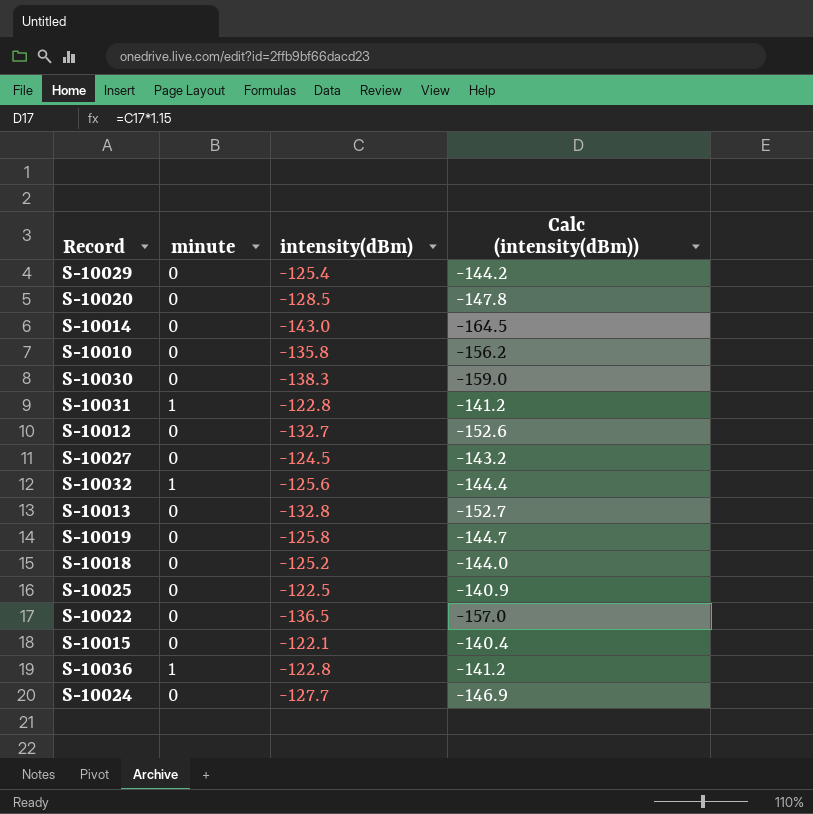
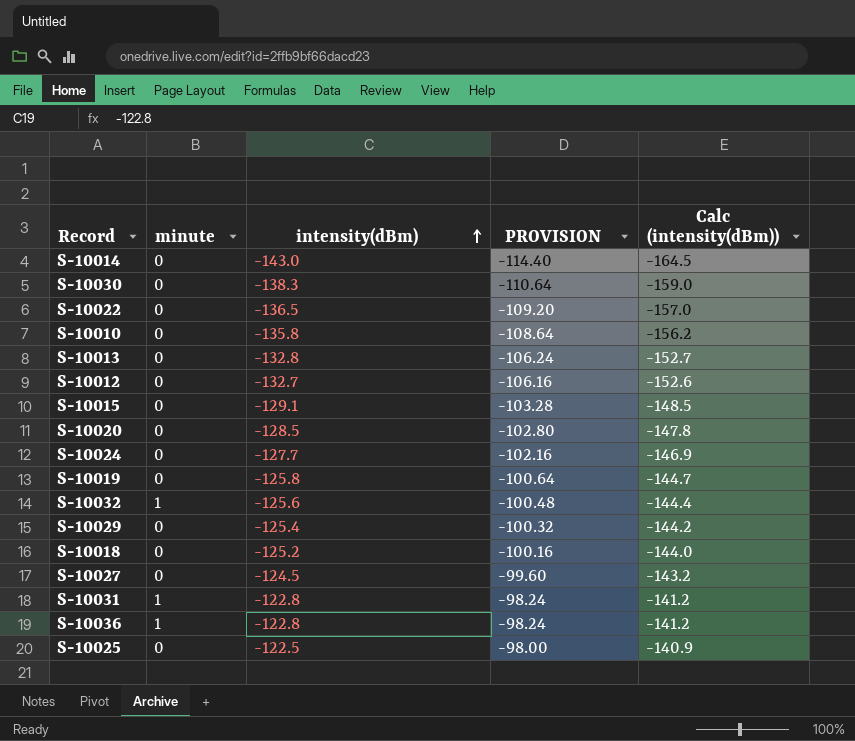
row order: none -> intensity(dBm) ascending
column PROVISION | formula: none -> [intensity(dBm)] * 0.8
S-10015 | intensity(dBm): -122.1 -> -129.1
S-10015 | Calc (intensity(dBm)): -140.4 -> -148.5

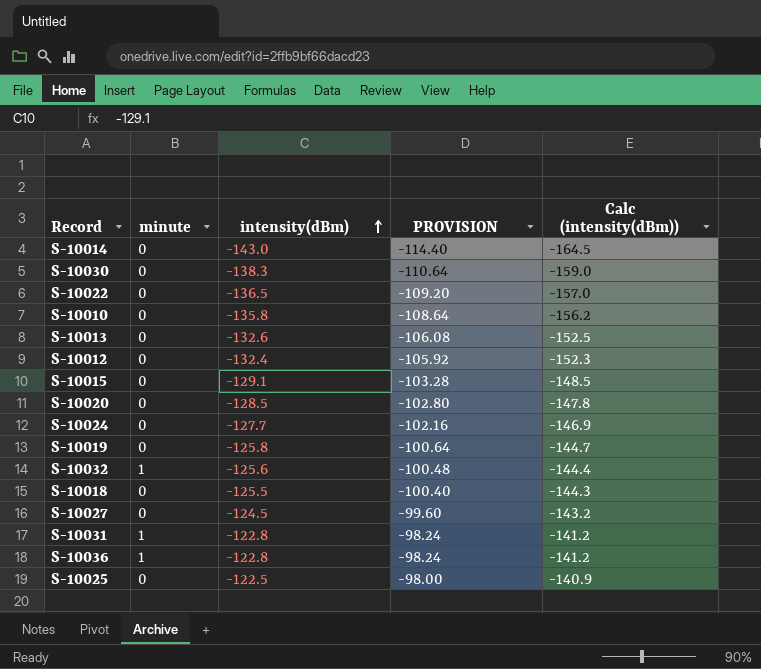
row S-10029: 0 | -125.4 | -100.32 | -144.2 -> none
S-10013 | intensity(dBm): -132.8 -> -132.6
S-10013 | PROVISION: -106.24 -> -106.08
S-10013 | Calc (intensity(dBm)): -152.7 -> -152.5
S-10012 | intensity(dBm): -132.7 -> -132.4
S-10012 | PROVISION: -106.16 -> -105.92
S-10012 | Calc (intensity(dBm)): -152.6 -> -152.3
S-10018 | intensity(dBm): -125.2 -> -125.5
S-10018 | PROVISION: -100.16 -> -100.40
S-10018 | Calc (intensity(dBm)): -144.0 -> -144.3

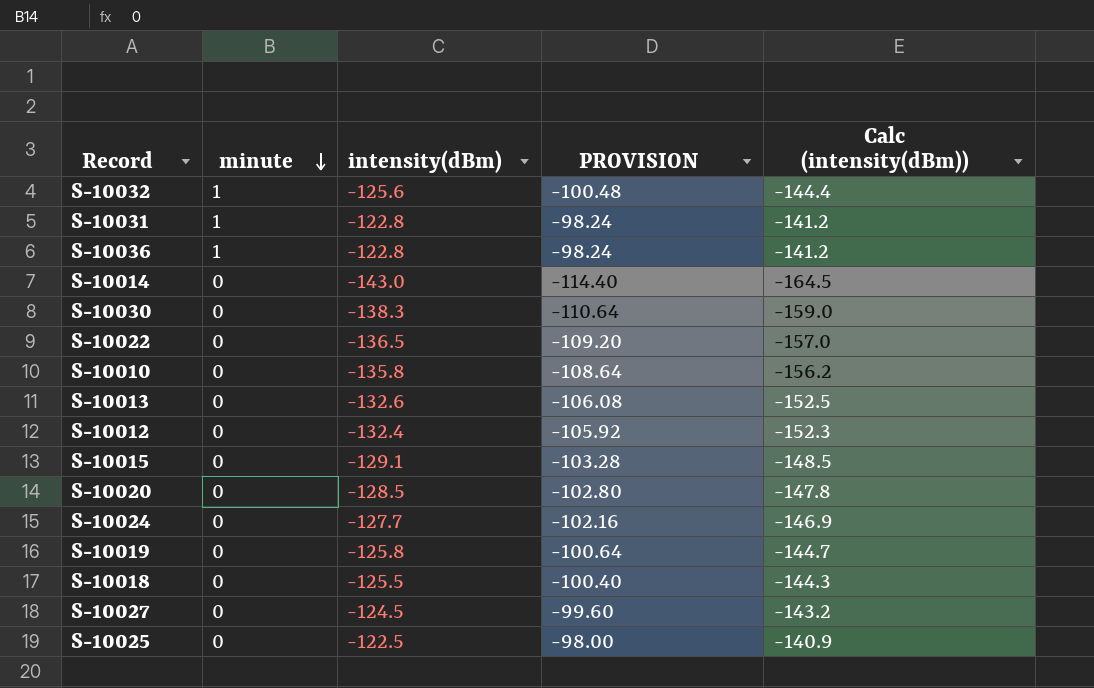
row order: intensity(dBm) ascending -> minute descending

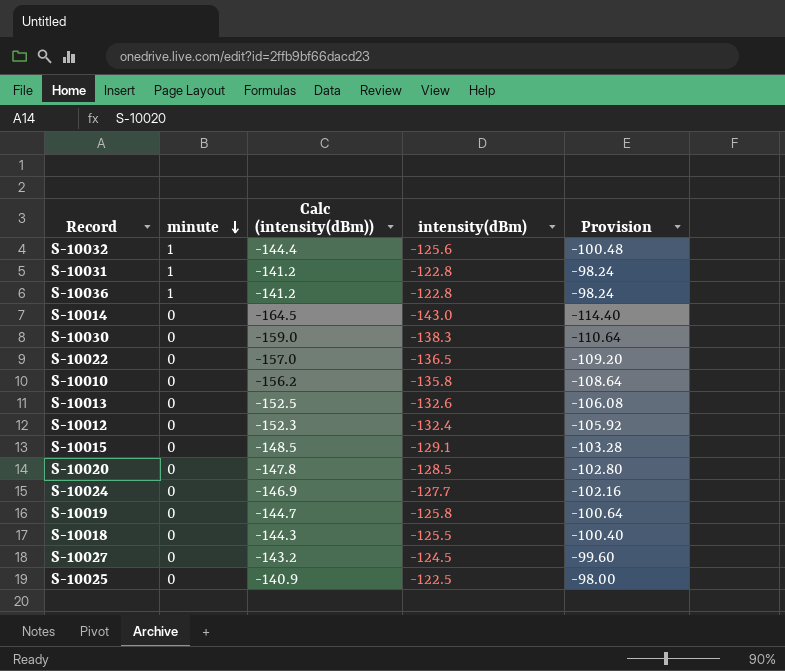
column Calc (intensity(dBm)) | position: 5 -> 3
column name: PROVISION -> Provision

